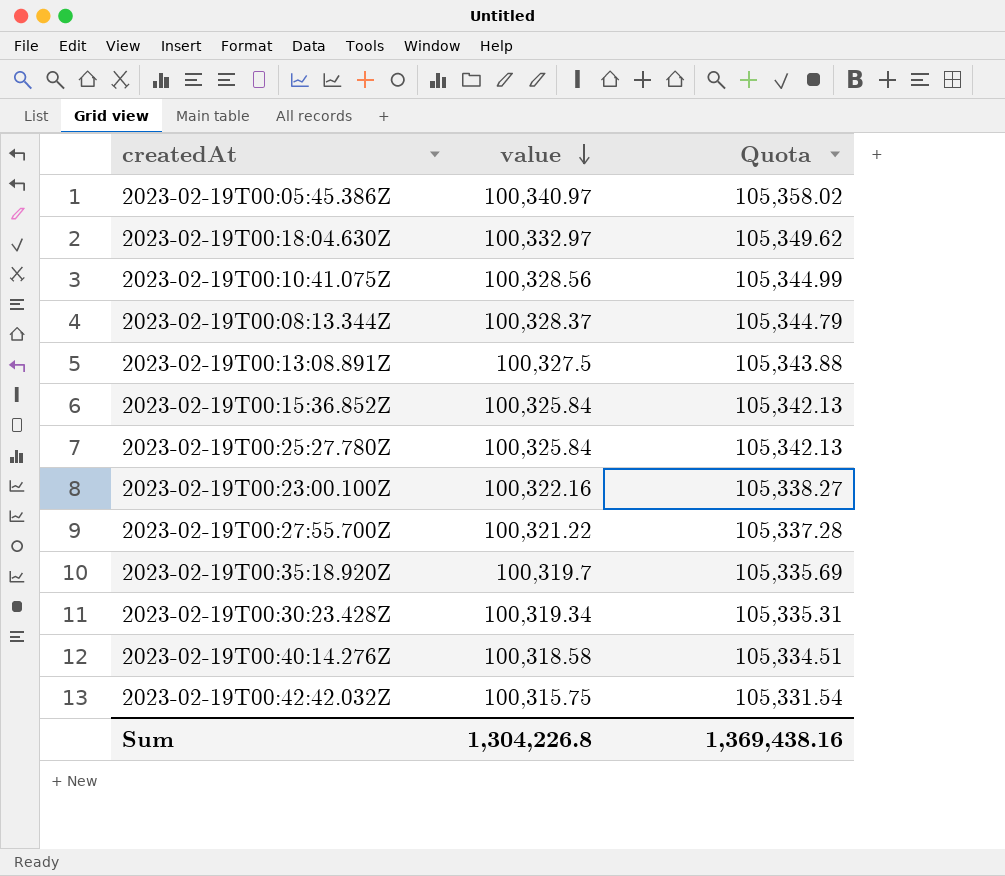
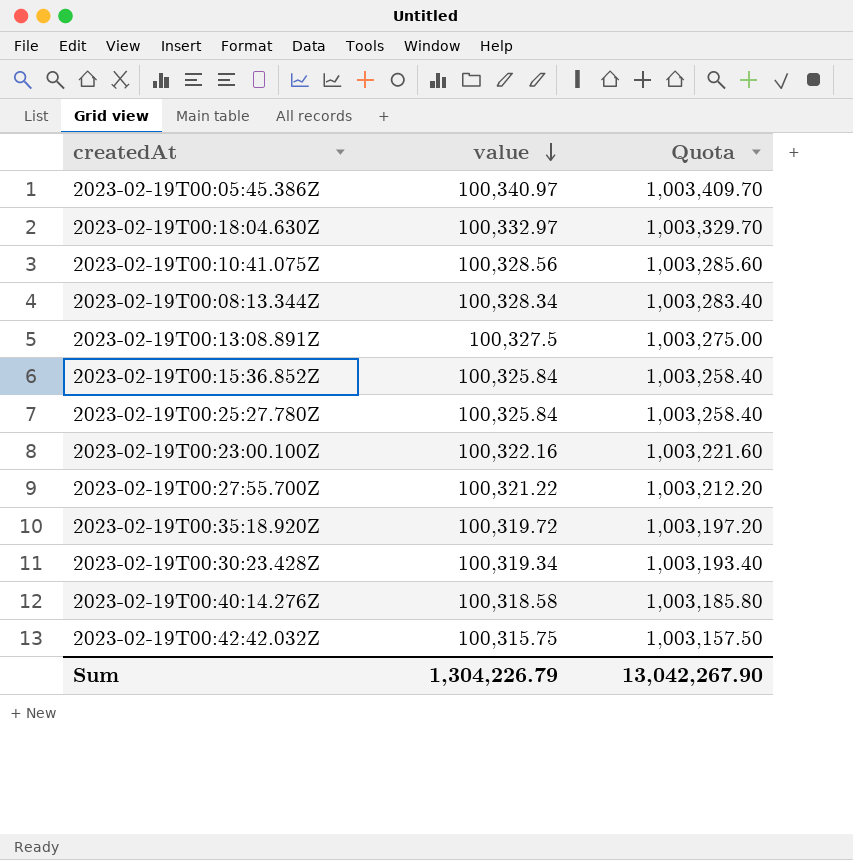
column Quota | formula: [value] * 1.05 -> [value] * 10
2023-02-19T00:08:13.344Z | value: 100,328.37 -> 100,328.34
2023-02-19T00:35:18.920Z | value: 100,319.7 -> 100,319.72
Sum | value: 1,304,226.8 -> 1,304,226.79
Sum | Quota: 1,369,438.16 -> 13,042,267.90

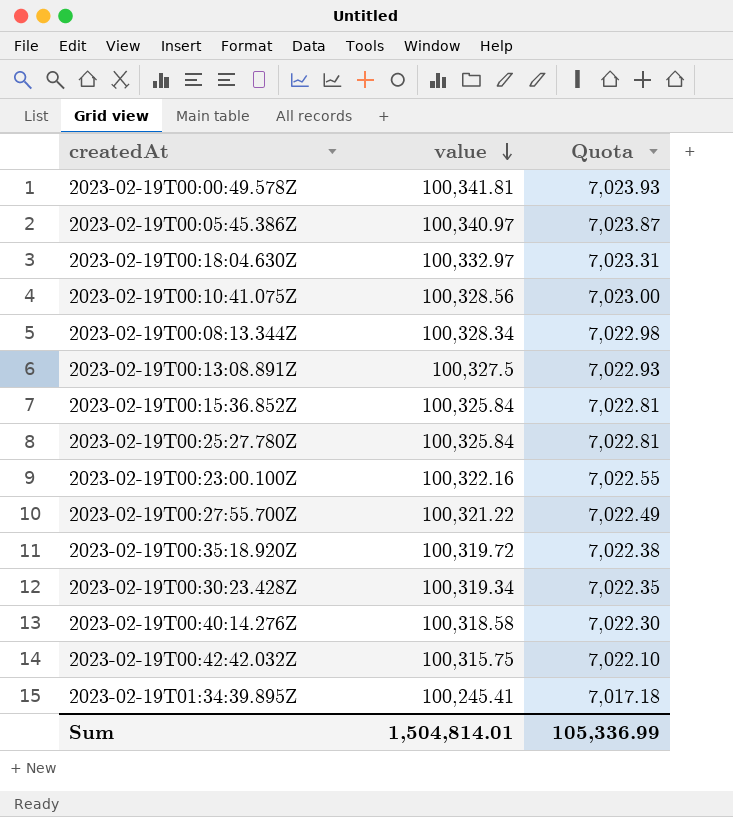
column Quota | formula: [value] * 10 -> [value] * 0.07
row 2023-02-19T00:00:49.578Z: none -> 100,341.81 | 7,023.93
row 2023-02-19T01:34:39.895Z: none -> 100,245.41 | 7,017.18
Sum | value: 1,304,226.79 -> 1,504,814.01
Sum | Quota: 13,042,267.90 -> 105,336.99

